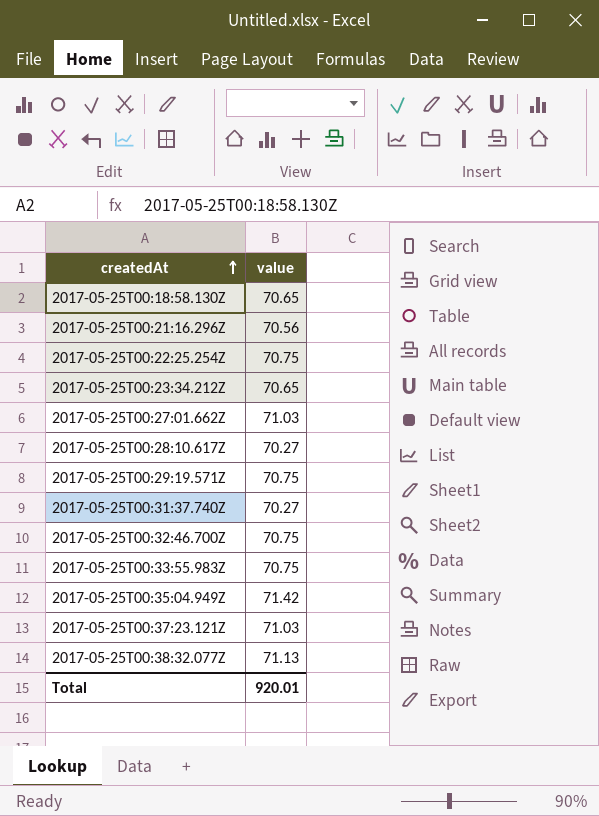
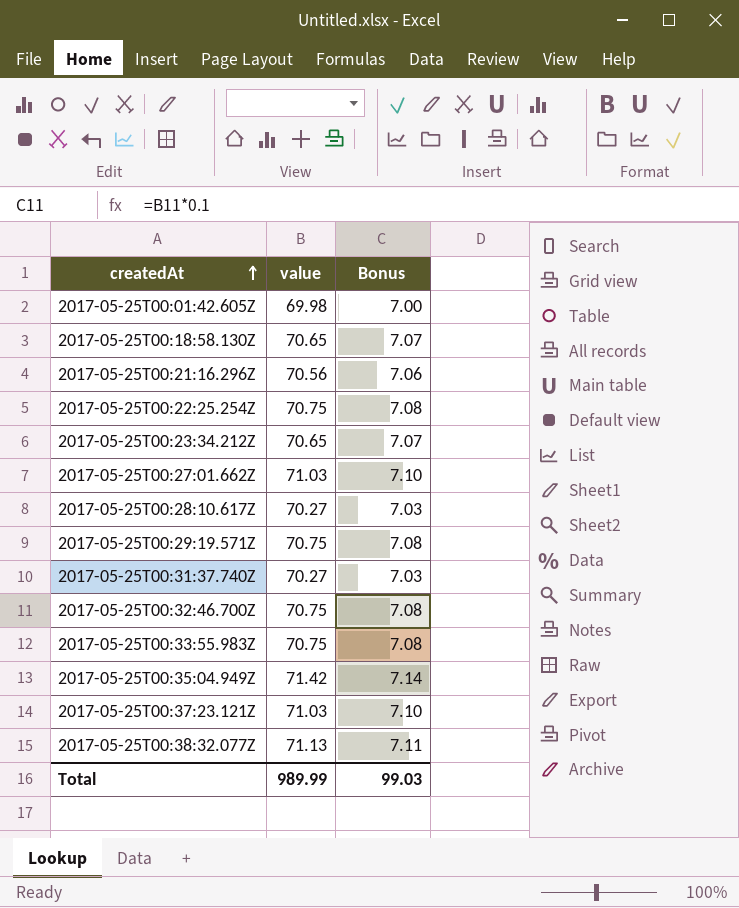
column Bonus | formula: none -> [value] * 0.1
row 2017-05-25T00:01:42.605Z: none -> 69.98 | 7.00
Total | value: 920.01 -> 989.99

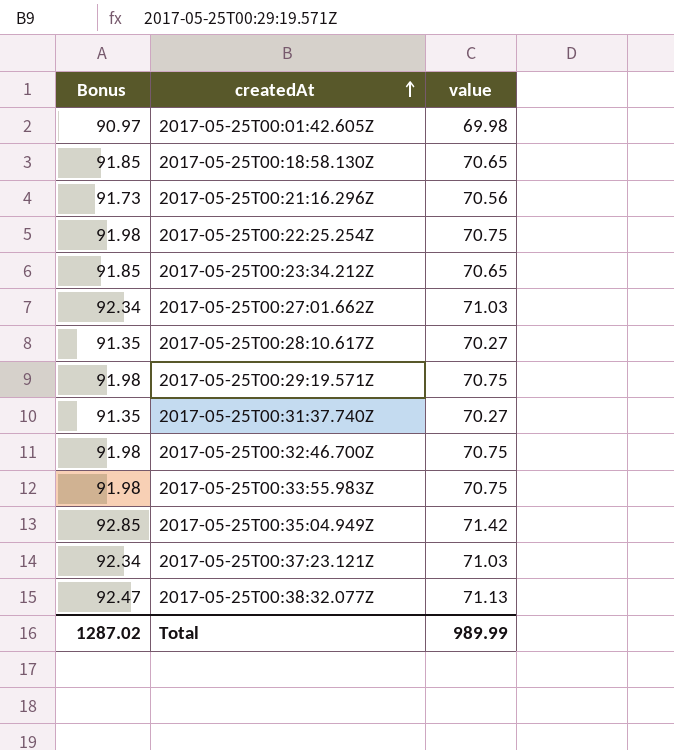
column Bonus | formula: [value] * 0.1 -> [value] * 1.3
column Bonus | position: 3 -> 1
Total | Bonus: 99.03 -> 1287.02

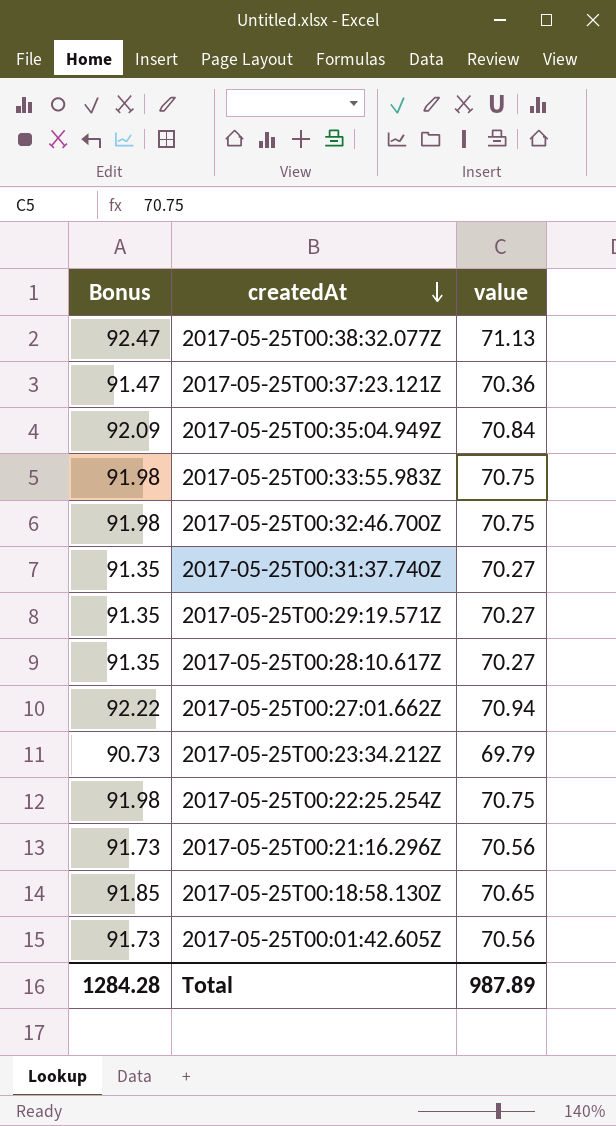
row order: createdAt ascending -> createdAt descending
2017-05-25T00:37:23.121Z | Bonus: 92.34 -> 91.47
2017-05-25T00:37:23.121Z | value: 71.03 -> 70.36
2017-05-25T00:35:04.949Z | Bonus: 92.85 -> 92.09
2017-05-25T00:35:04.949Z | value: 71.42 -> 70.84
2017-05-25T00:29:19.571Z | Bonus: 91.98 -> 91.35
2017-05-25T00:29:19.571Z | value: 70.75 -> 70.27
2017-05-25T00:27:01.662Z | Bonus: 92.34 -> 92.22
2017-05-25T00:27:01.662Z | value: 71.03 -> 70.94
2017-05-25T00:23:34.212Z | Bonus: 91.85 -> 90.73
2017-05-25T00:23:34.212Z | value: 70.65 -> 69.79
2017-05-25T00:01:42.605Z | Bonus: 90.97 -> 91.73
2017-05-25T00:01:42.605Z | value: 69.98 -> 70.56
Total | Bonus: 1287.02 -> 1284.28
Total | value: 989.99 -> 987.89

